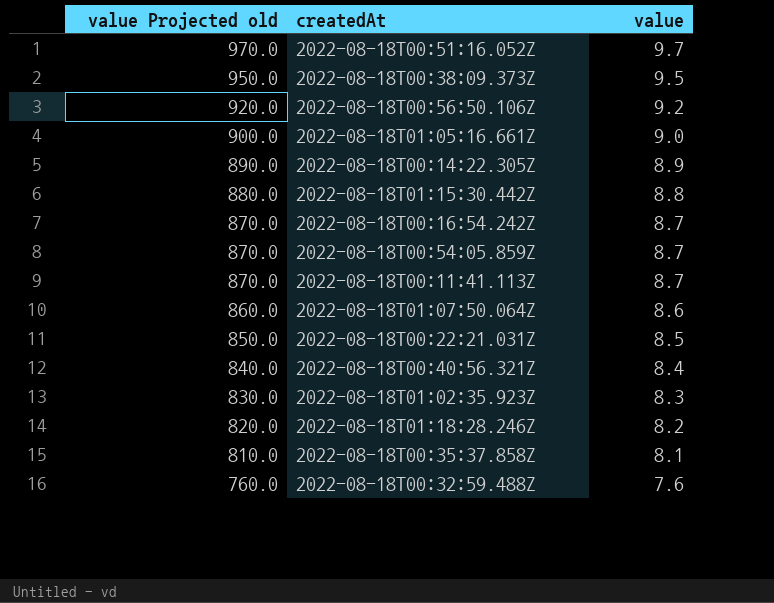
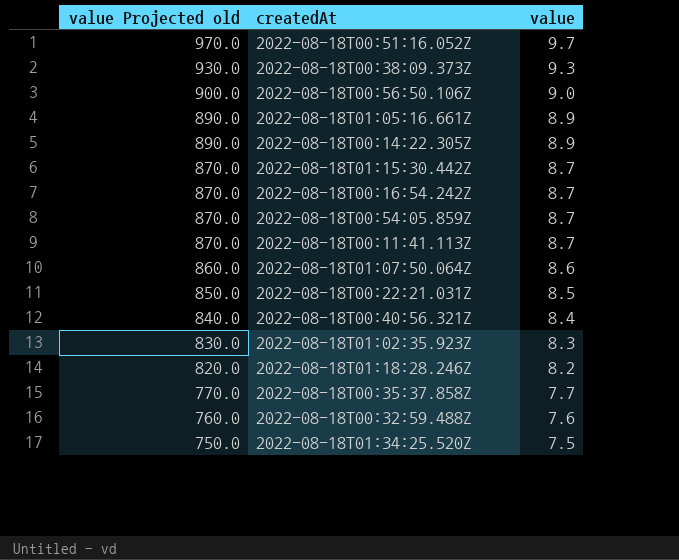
2022-08-18T00:38:09.373Z | value Projected old: 950.0 -> 930.0
2022-08-18T00:38:09.373Z | value: 9.5 -> 9.3
2022-08-18T00:56:50.106Z | value Projected old: 920.0 -> 900.0
2022-08-18T00:56:50.106Z | value: 9.2 -> 9.0
2022-08-18T01:05:16.661Z | value Projected old: 900.0 -> 890.0
2022-08-18T01:05:16.661Z | value: 9.0 -> 8.9
2022-08-18T01:15:30.442Z | value Projected old: 880.0 -> 870.0
2022-08-18T01:15:30.442Z | value: 8.8 -> 8.7
2022-08-18T00:35:37.858Z | value Projected old: 810.0 -> 770.0
2022-08-18T00:35:37.858Z | value: 8.1 -> 7.7
row 2022-08-18T01:34:25.520Z: none -> 750.0 | 7.5

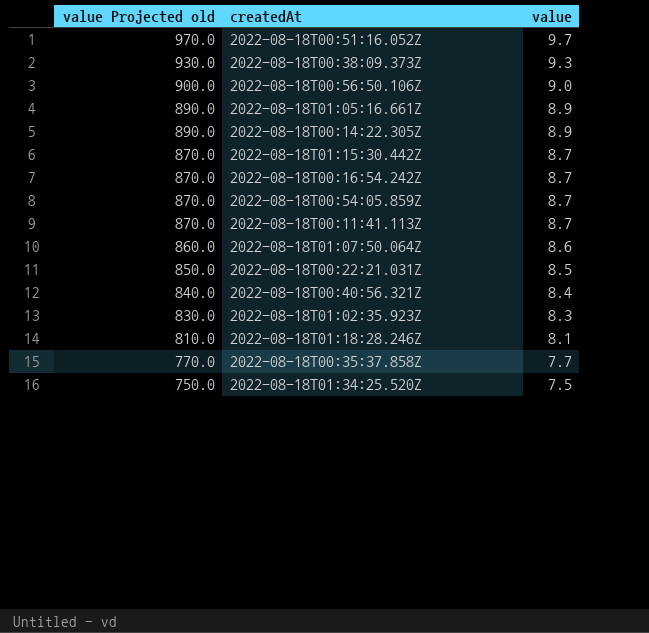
row 2022-08-18T00:32:59.488Z: 760.0 | 7.6 -> none
2022-08-18T01:18:28.246Z | value Projected old: 820.0 -> 810.0
2022-08-18T01:18:28.246Z | value: 8.2 -> 8.1

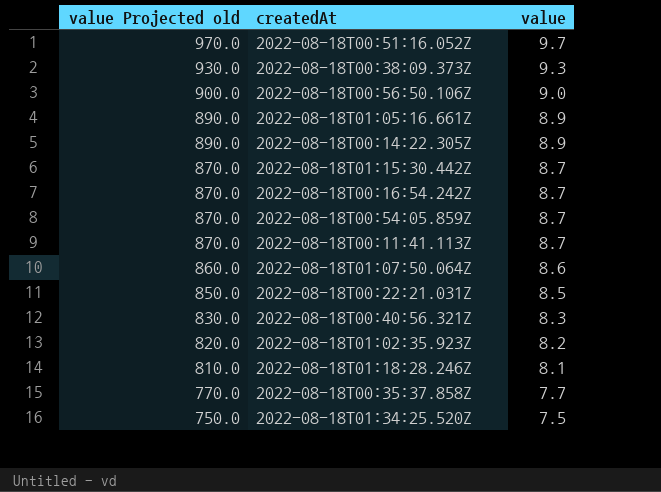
2022-08-18T00:40:56.321Z | value Projected old: 840.0 -> 830.0
2022-08-18T00:40:56.321Z | value: 8.4 -> 8.3
2022-08-18T01:02:35.923Z | value Projected old: 830.0 -> 820.0
2022-08-18T01:02:35.923Z | value: 8.3 -> 8.2

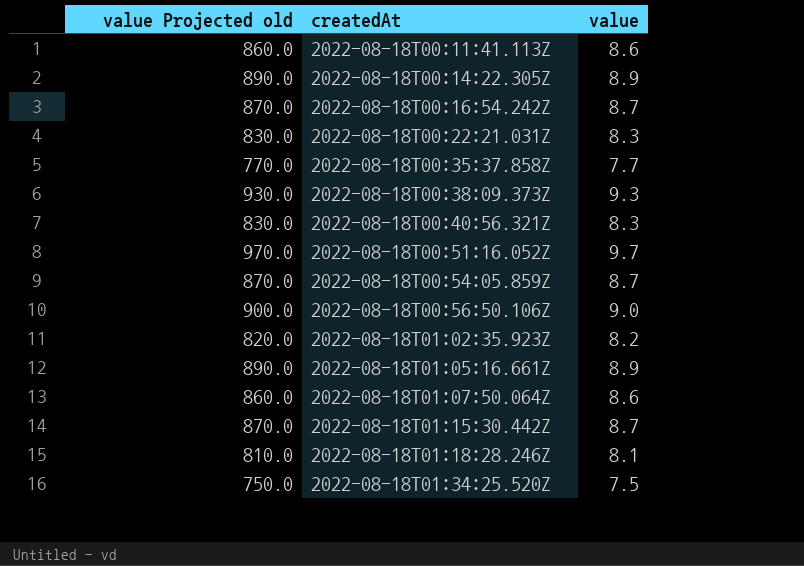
row order: value Projected old descending -> createdAt ascending
2022-08-18T00:11:41.113Z | value Projected old: 870.0 -> 860.0
2022-08-18T00:11:41.113Z | value: 8.7 -> 8.6
2022-08-18T00:22:21.031Z | value Projected old: 850.0 -> 830.0
2022-08-18T00:22:21.031Z | value: 8.5 -> 8.3

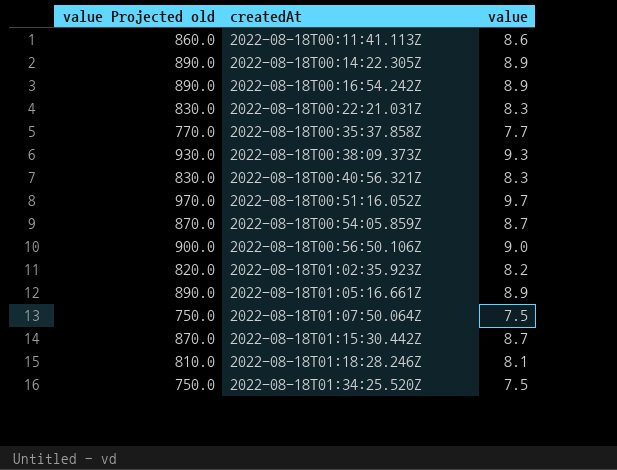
2022-08-18T00:16:54.242Z | value Projected old: 870.0 -> 890.0
2022-08-18T00:16:54.242Z | value: 8.7 -> 8.9
2022-08-18T01:07:50.064Z | value Projected old: 860.0 -> 750.0
2022-08-18T01:07:50.064Z | value: 8.6 -> 7.5

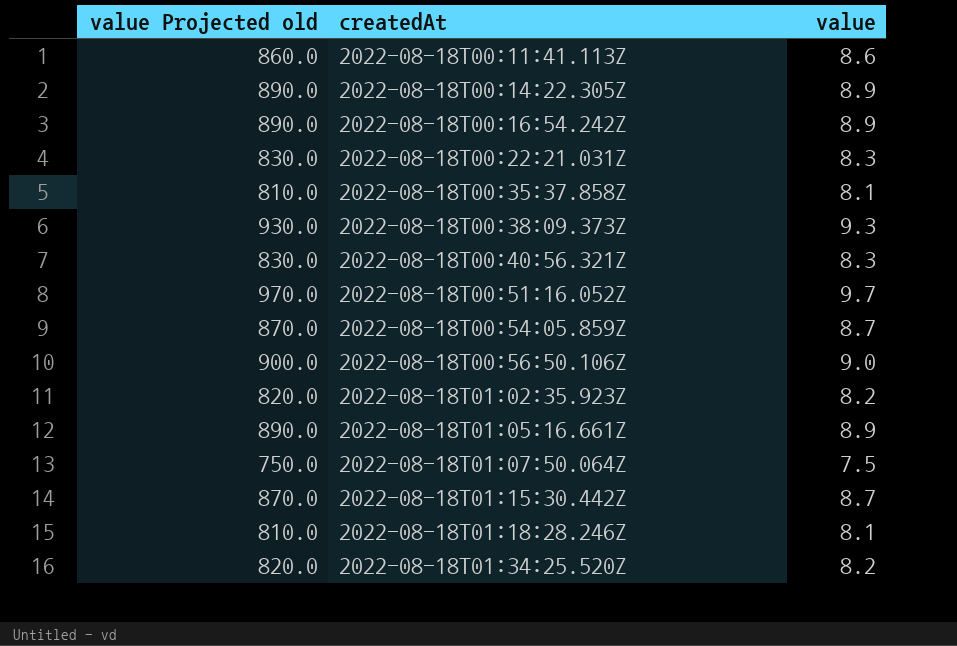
2022-08-18T00:35:37.858Z | value Projected old: 770.0 -> 810.0
2022-08-18T00:35:37.858Z | value: 7.7 -> 8.1
2022-08-18T01:34:25.520Z | value Projected old: 750.0 -> 820.0
2022-08-18T01:34:25.520Z | value: 7.5 -> 8.2

